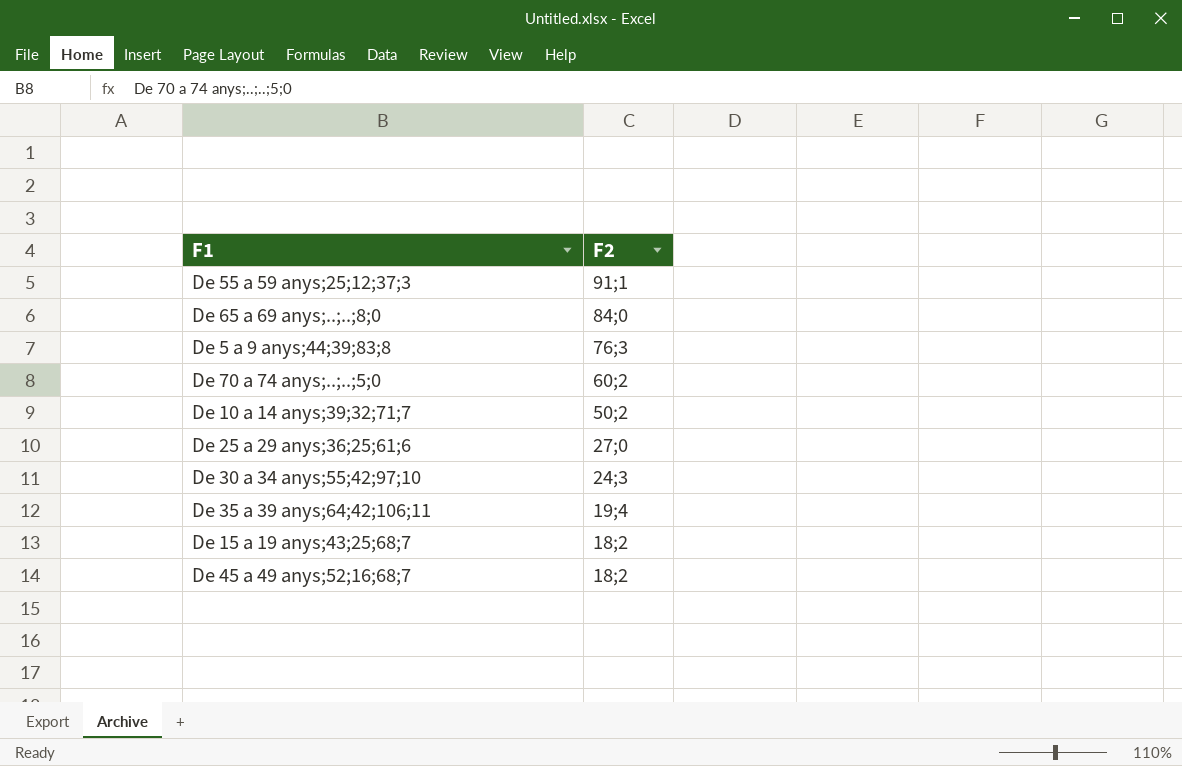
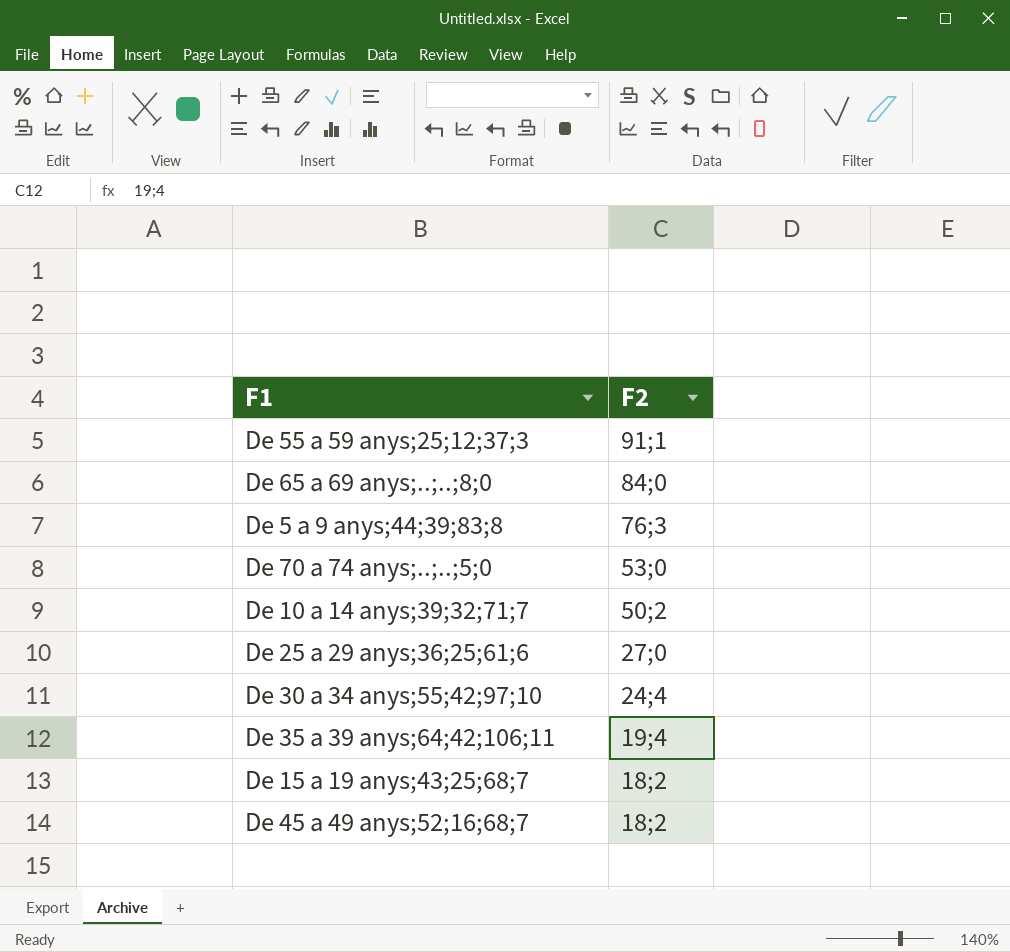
De 70 a 74 anys;..;..;5;0 | F2: 60;2 -> 53;0
De 30 a 34 anys;55;42;97;10 | F2: 24;3 -> 24;4

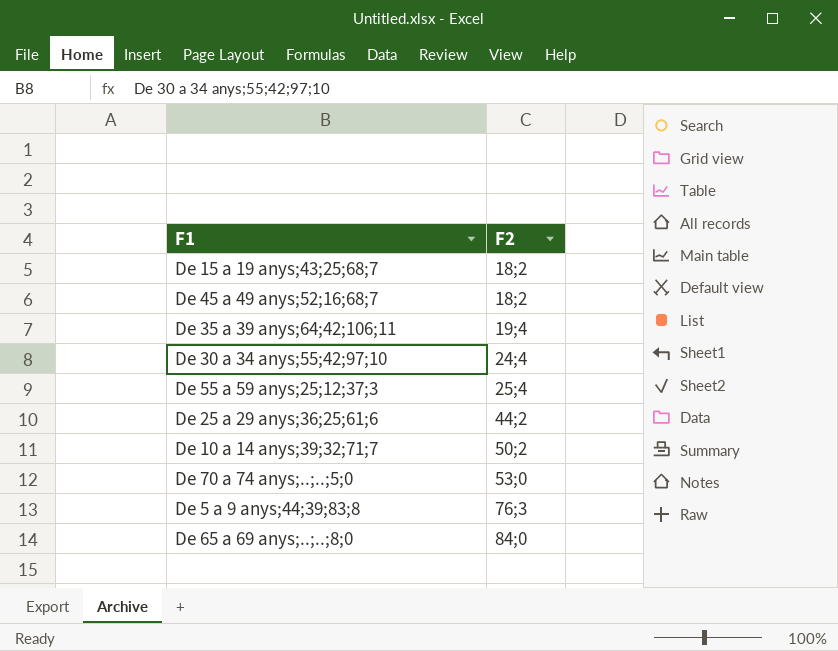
row order: F2 descending -> F2 ascending
De 55 a 59 anys;25;12;37;3 | F2: 91;1 -> 25;4
De 25 a 29 anys;36;25;61;6 | F2: 27;0 -> 44;2

